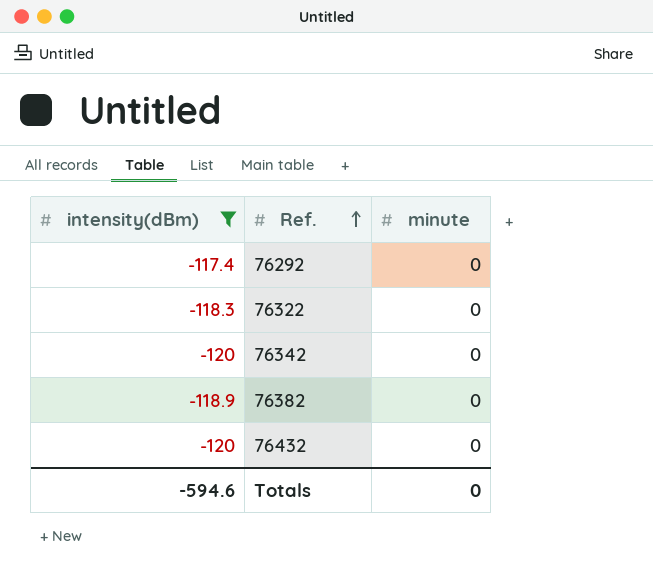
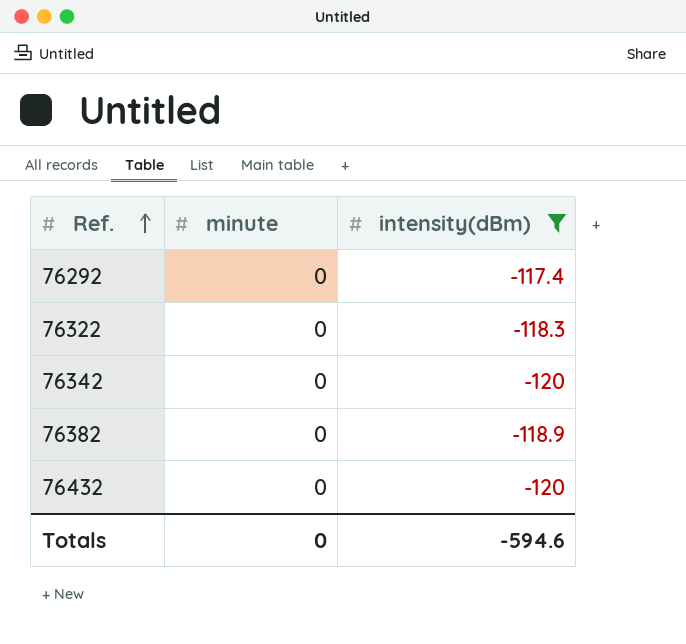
column intensity(dBm) | position: 1 -> 3

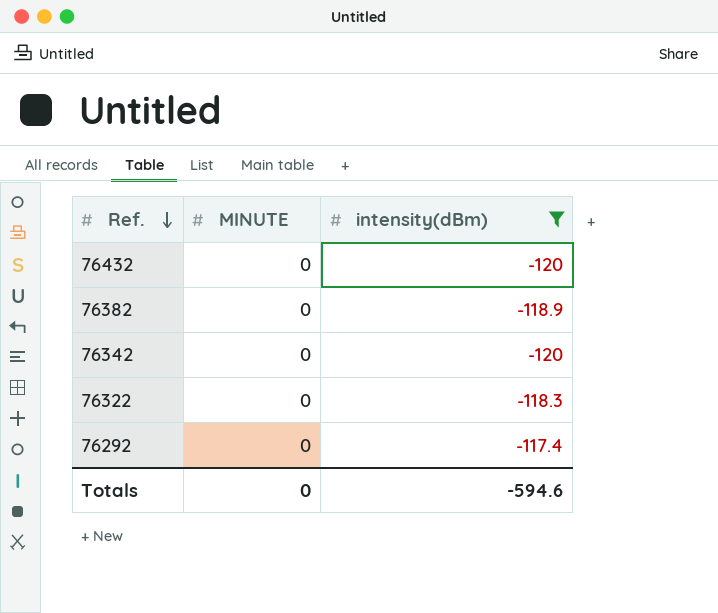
row order: Ref. ascending -> Ref. descending
column name: minute -> MINUTE

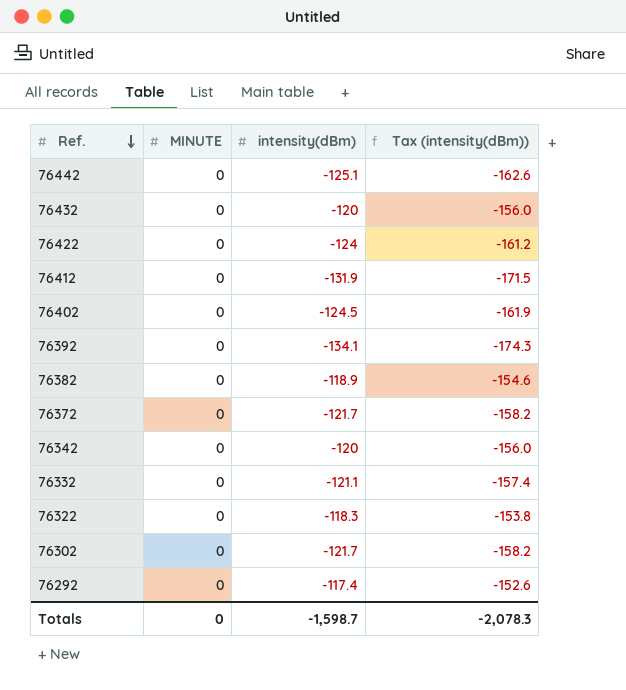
filter: intensity(dBm) >= -120 -> none
column Tax (intensity(dBm)) | formula: none -> [intensity(dBm)] * 1.3
Totals | intensity(dBm): -594.6 -> -1,598.7

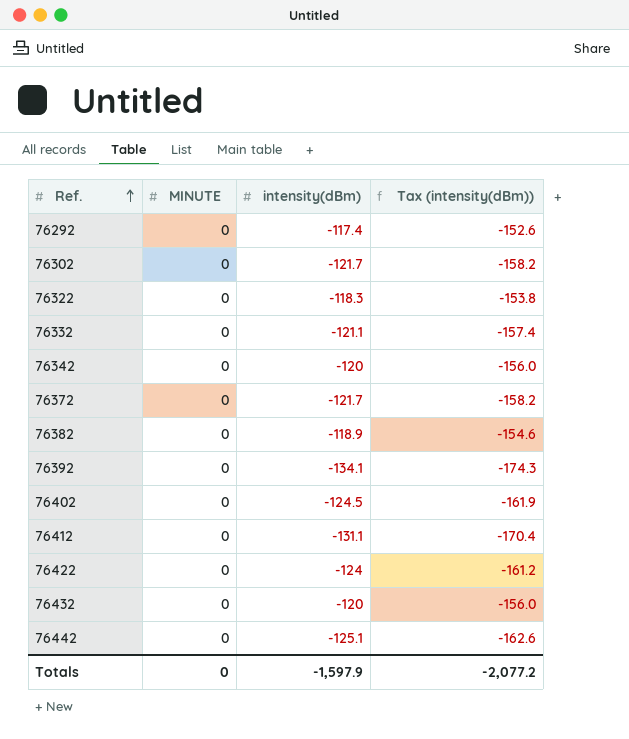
row order: Ref. descending -> Ref. ascending
76412 | intensity(dBm): -131.9 -> -131.1
76412 | Tax (intensity(dBm)): -171.5 -> -170.4
Totals | intensity(dBm): -1,598.7 -> -1,597.9
Totals | Tax (intensity(dBm)): -2,078.3 -> -2,077.2

